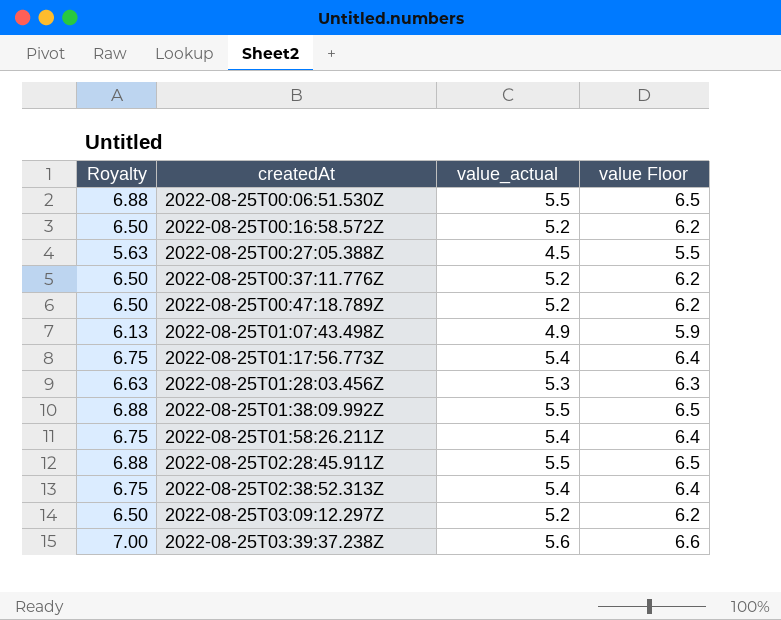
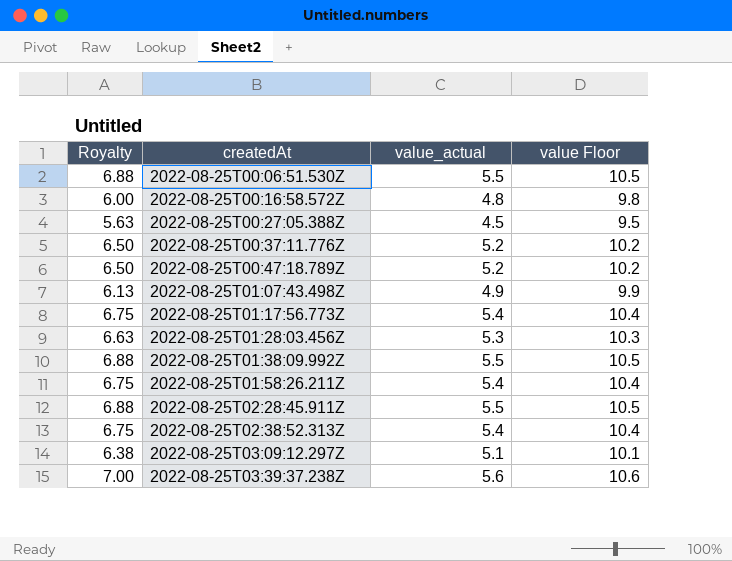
column value Floor | formula: [value_actual] + 1 -> [value_actual] + 5
2022-08-25T00:16:58.572Z | Royalty: 6.50 -> 6.00
2022-08-25T00:16:58.572Z | value_actual: 5.2 -> 4.8
2022-08-25T03:09:12.297Z | Royalty: 6.50 -> 6.38
2022-08-25T03:09:12.297Z | value_actual: 5.2 -> 5.1

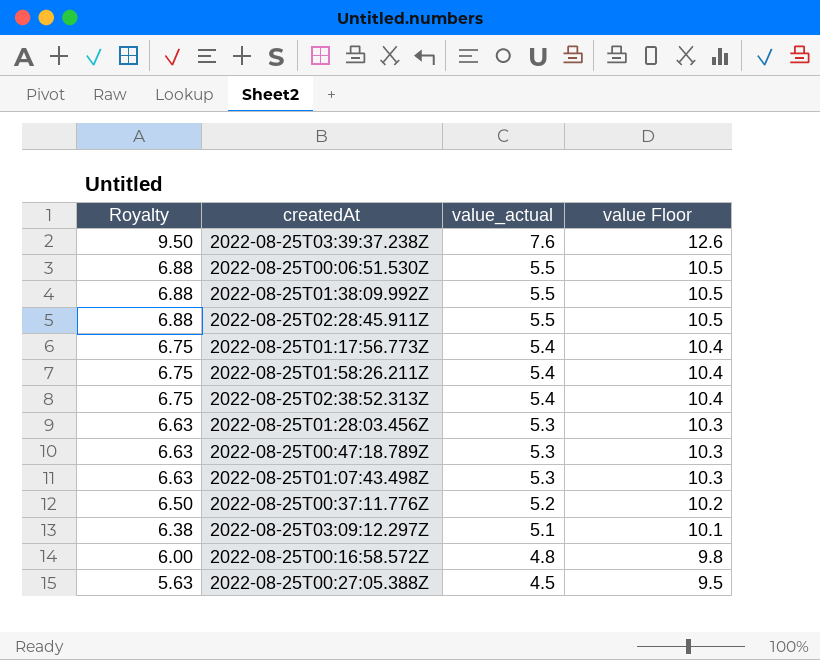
row order: createdAt ascending -> Royalty descending
2022-08-25T03:39:37.238Z | Royalty: 7.00 -> 9.50
2022-08-25T03:39:37.238Z | value_actual: 5.6 -> 7.6
2022-08-25T03:39:37.238Z | value Floor: 10.6 -> 12.6
2022-08-25T00:47:18.789Z | Royalty: 6.50 -> 6.63
2022-08-25T00:47:18.789Z | value_actual: 5.2 -> 5.3
2022-08-25T00:47:18.789Z | value Floor: 10.2 -> 10.3
2022-08-25T01:07:43.498Z | Royalty: 6.13 -> 6.63
2022-08-25T01:07:43.498Z | value_actual: 4.9 -> 5.3
2022-08-25T01:07:43.498Z | value Floor: 9.9 -> 10.3

